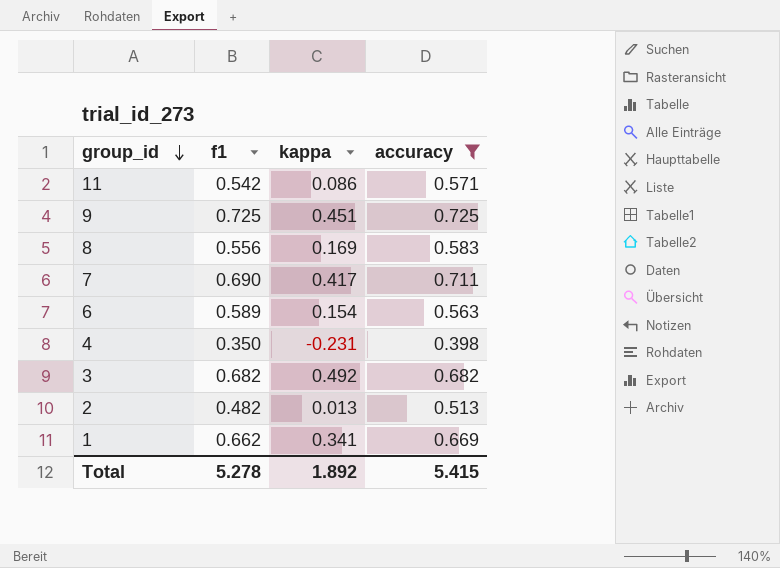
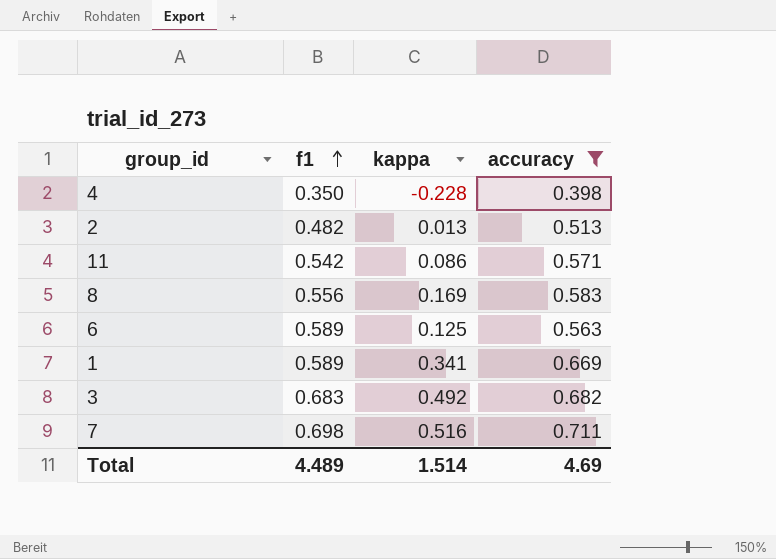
row order: group_id descending -> f1 ascending
row 9: 0.725 | 0.451 | 0.725 -> none
4 | kappa: -0.231 -> -0.228
6 | kappa: 0.154 -> 0.125
1 | f1: 0.662 -> 0.589
3 | f1: 0.682 -> 0.683
7 | f1: 0.690 -> 0.698
7 | kappa: 0.417 -> 0.516
Total | f1: 5.278 -> 4.489
Total | kappa: 1.892 -> 1.514
Total | accuracy: 5.415 -> 4.69

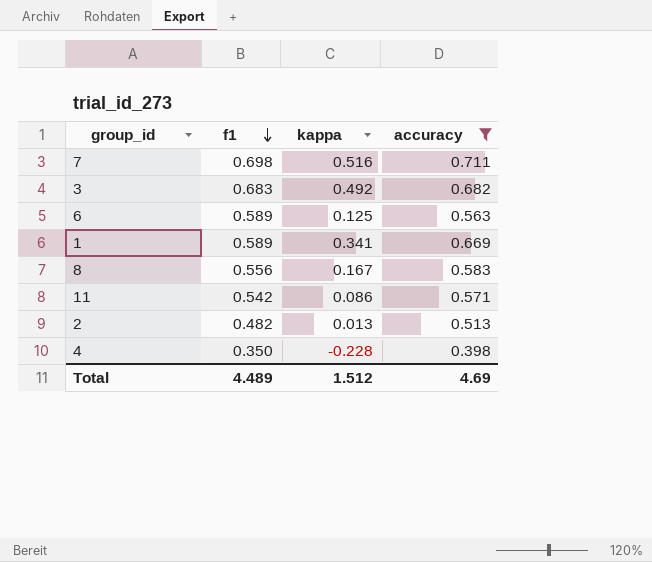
row order: f1 ascending -> f1 descending
8 | kappa: 0.169 -> 0.167
Total | kappa: 1.514 -> 1.512

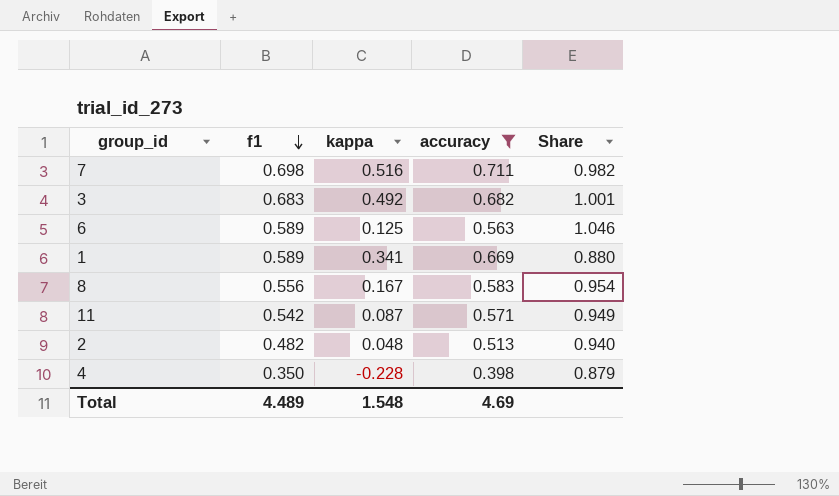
column Share | formula: none -> [f1] / [accuracy]
11 | kappa: 0.086 -> 0.087
2 | kappa: 0.013 -> 0.048
Total | kappa: 1.512 -> 1.548

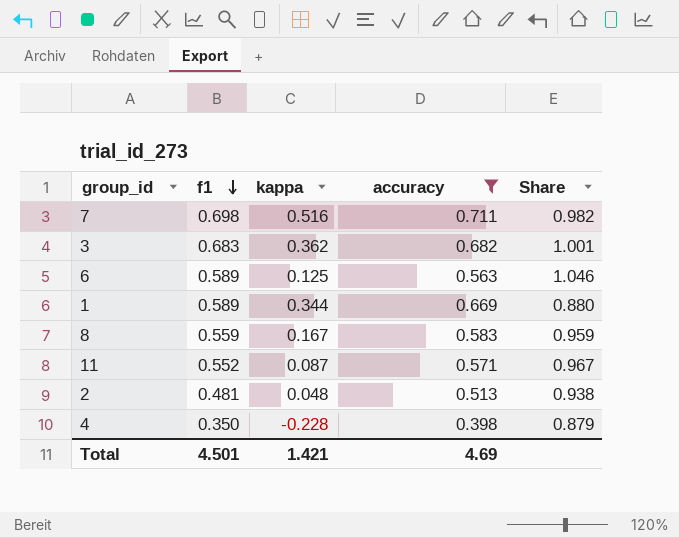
3 | kappa: 0.492 -> 0.362
1 | kappa: 0.341 -> 0.344
8 | f1: 0.556 -> 0.559
8 | Share: 0.954 -> 0.959
11 | f1: 0.542 -> 0.552
11 | Share: 0.949 -> 0.967
2 | f1: 0.482 -> 0.481
2 | Share: 0.940 -> 0.938
Total | f1: 4.489 -> 4.501
Total | kappa: 1.548 -> 1.421

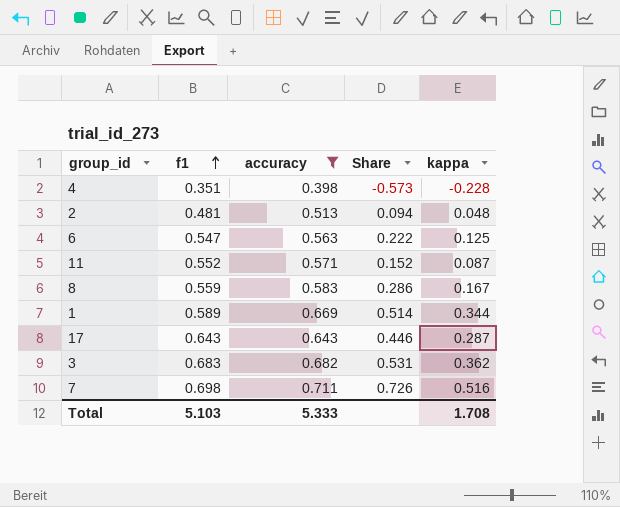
row order: f1 descending -> f1 ascending
column Share | formula: [f1] / [accuracy] -> [kappa] / [accuracy]
column kappa | position: 3 -> 5
4 | f1: 0.350 -> 0.351
6 | f1: 0.589 -> 0.547
row 17: none -> 0.643 | 0.643 | 0.446 | 0.287
Total | f1: 4.501 -> 5.103
Total | accuracy: 4.69 -> 5.333
Total | kappa: 1.421 -> 1.708

